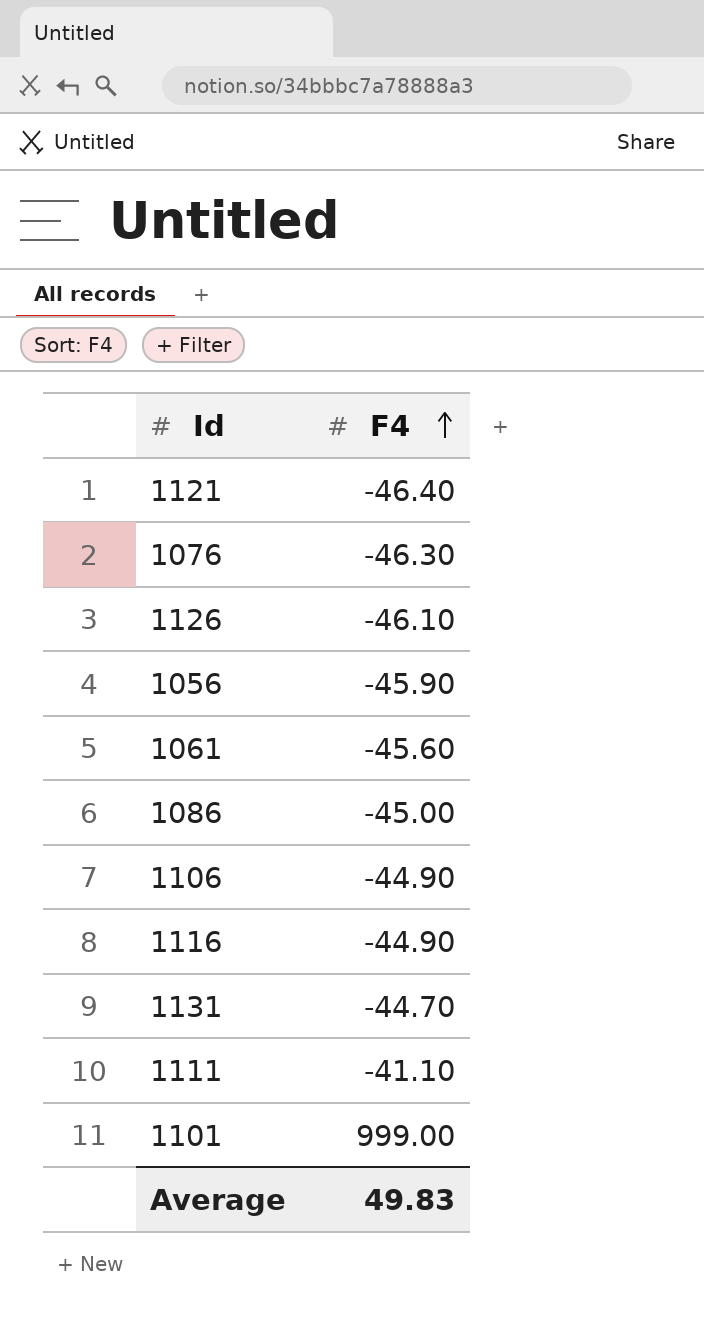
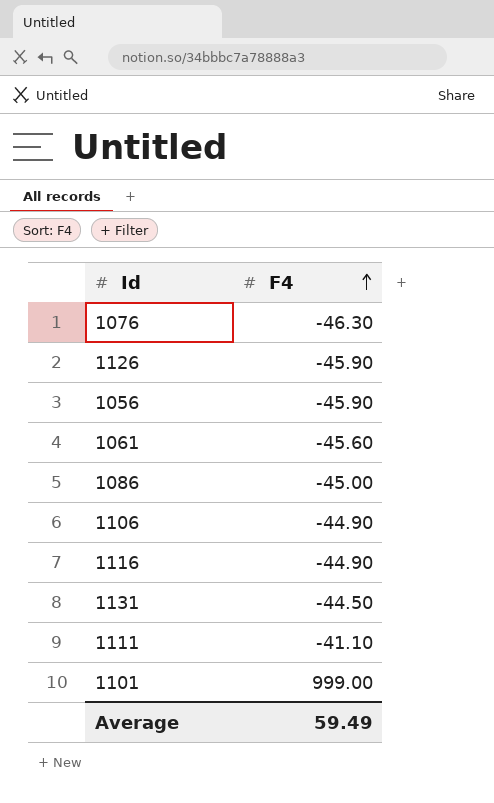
row 1121: -46.40 -> none
1126 | F4: -46.10 -> -45.90
1131 | F4: -44.70 -> -44.50
Average | F4: 49.83 -> 59.49

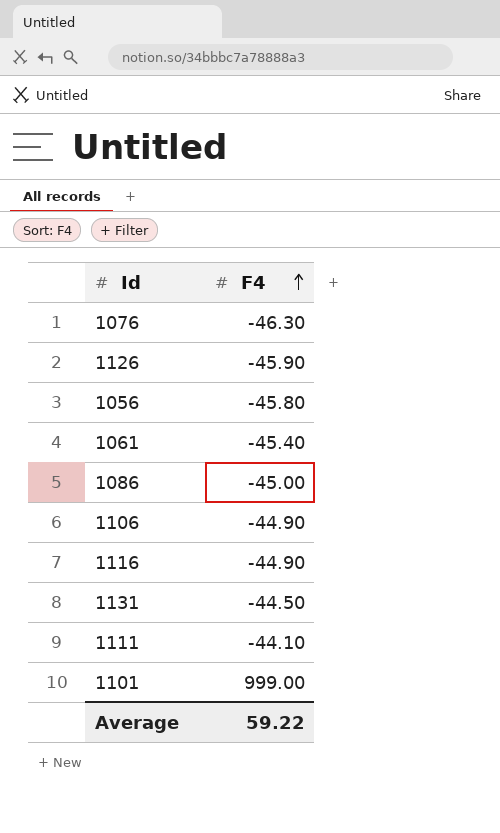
1056 | F4: -45.90 -> -45.80
1061 | F4: -45.60 -> -45.40
1111 | F4: -41.10 -> -44.10
Average | F4: 59.49 -> 59.22

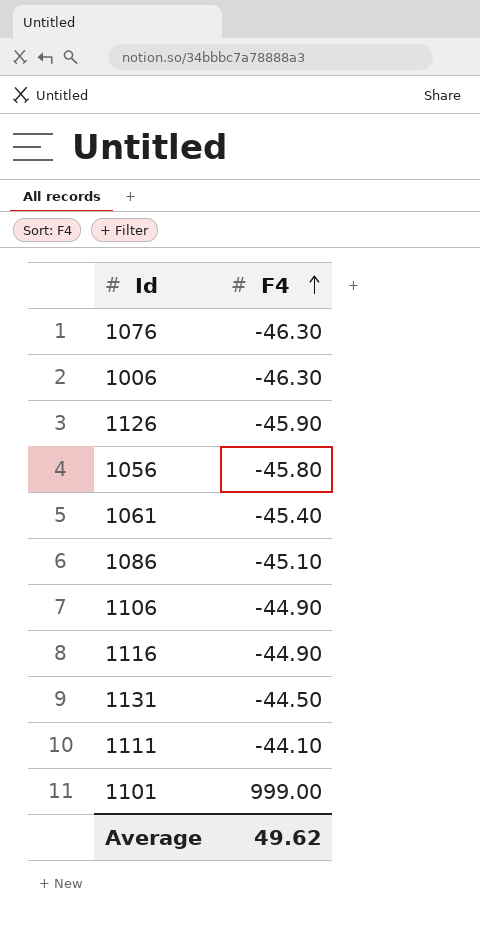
row 1006: none -> -46.30
1086 | F4: -45.00 -> -45.10
Average | F4: 59.22 -> 49.62

